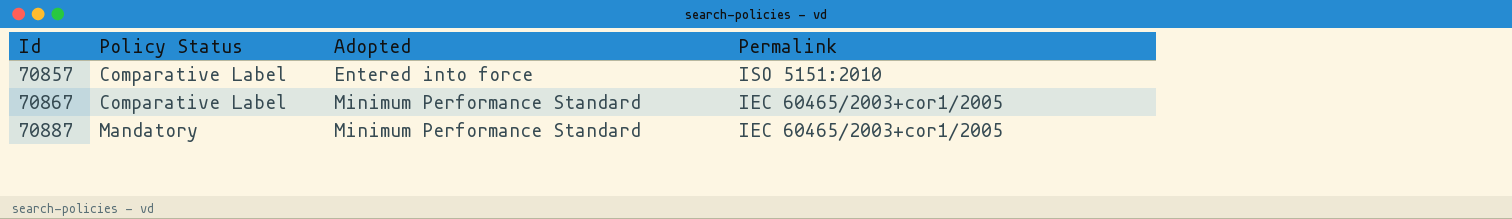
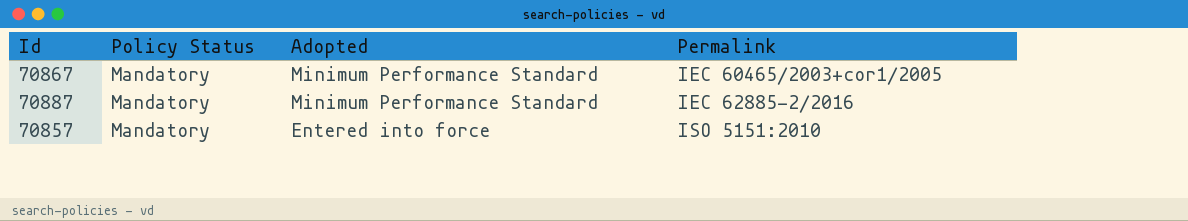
row order: Id ascending -> Adopted descending
70867 | Policy Status: Comparative Label -> Mandatory
70887 | Permalink: IEC 60465/2003+cor1/2005 -> IEC 62885-2/2016
70857 | Policy Status: Comparative Label -> Mandatory

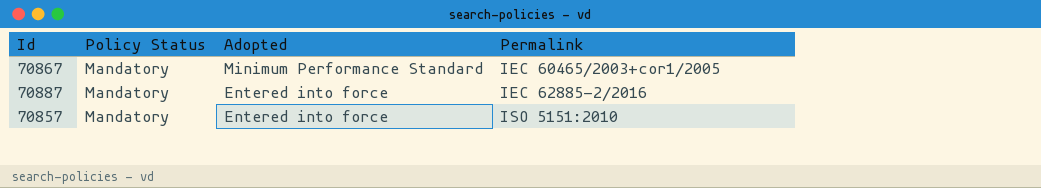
70887 | Adopted: Minimum Performance Standard -> Entered into force

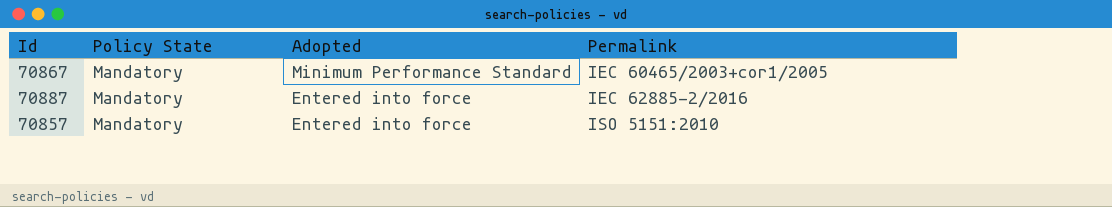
column name: Policy Status -> Policy State

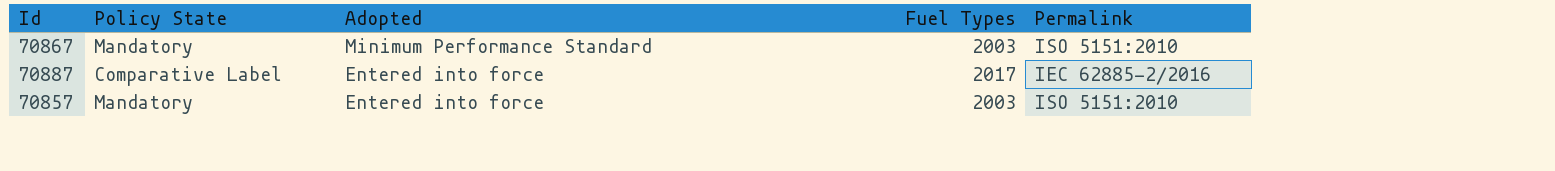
column Fuel Types | position: none -> 4
70867 | Permalink: IEC 60465/2003+cor1/2005 -> ISO 5151:2010
70887 | Policy State: Mandatory -> Comparative Label

